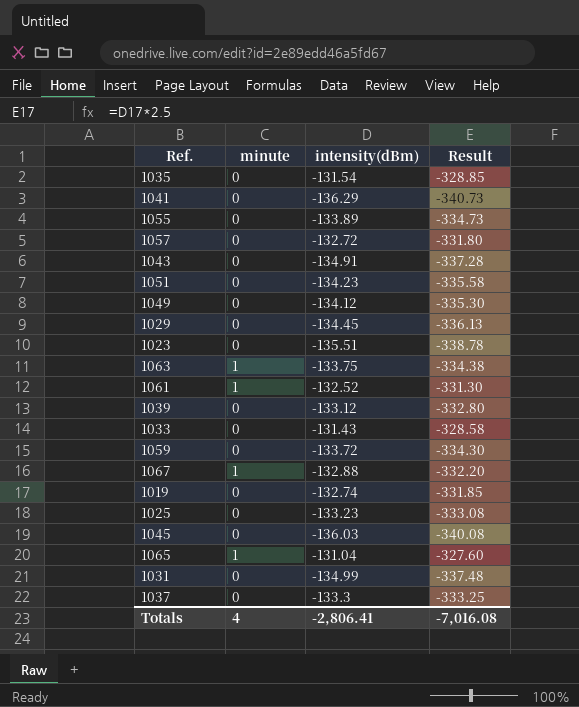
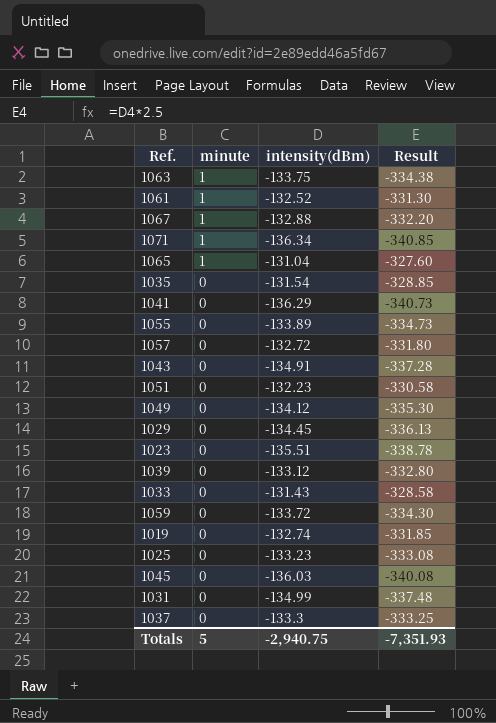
row order: none -> minute descending
row 1071: none -> 1 | -136.34 | -340.85
1051 | intensity(dBm): -134.23 -> -132.23
1051 | Result: -335.58 -> -330.58
Totals | minute: 4 -> 5
Totals | intensity(dBm): -2,806.41 -> -2,940.75
Totals | Result: -7,016.08 -> -7,351.93

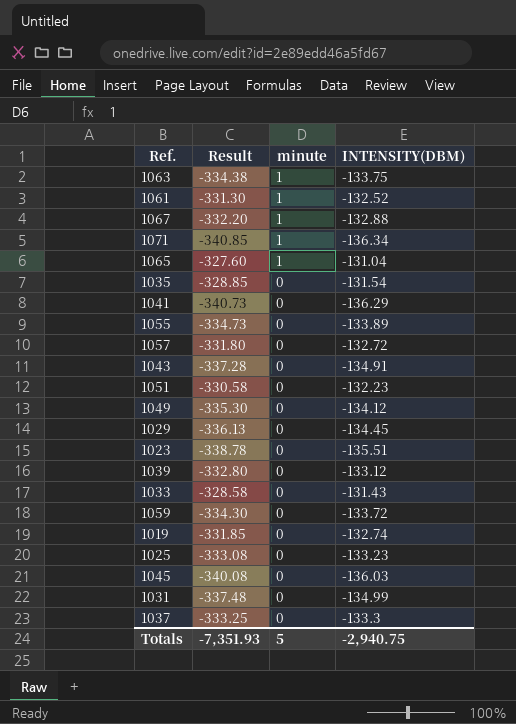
column Result | position: 4 -> 2
column name: intensity(dBm) -> INTENSITY(DBM)

